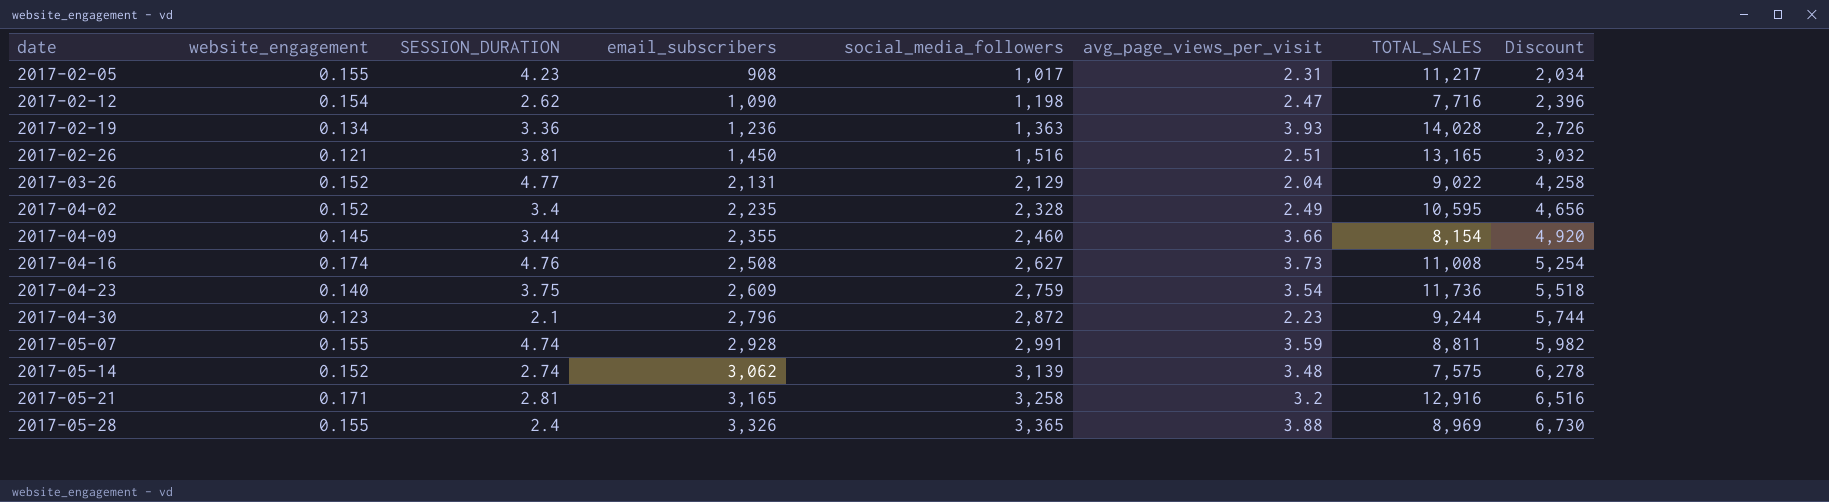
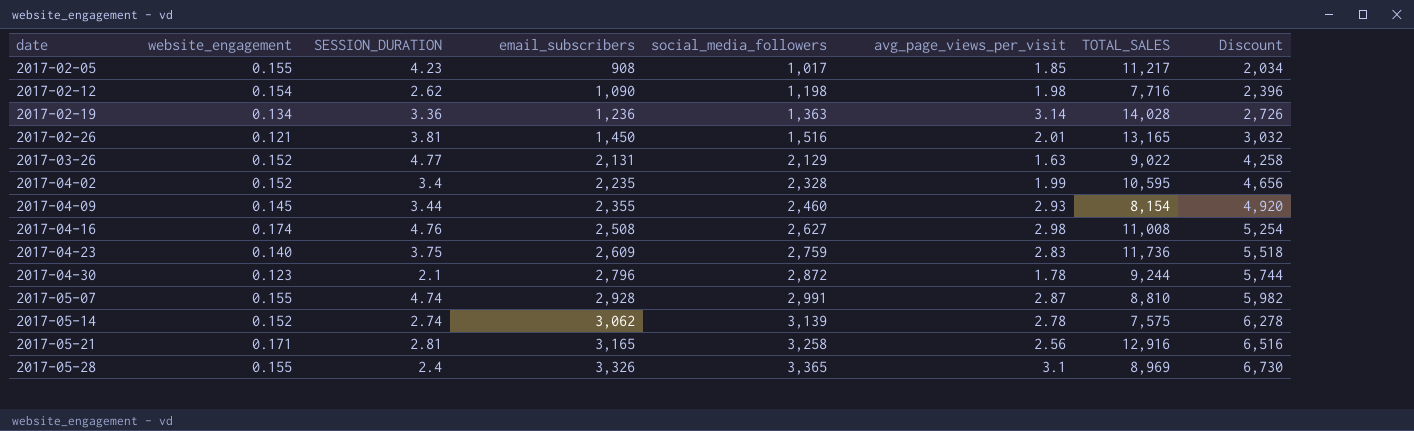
2017-02-05 | avg_page_views_per_visit: 2.31 -> 1.85
2017-02-12 | avg_page_views_per_visit: 2.47 -> 1.98
2017-02-19 | avg_page_views_per_visit: 3.93 -> 3.14
2017-02-26 | avg_page_views_per_visit: 2.51 -> 2.01
2017-03-26 | avg_page_views_per_visit: 2.04 -> 1.63
2017-04-02 | avg_page_views_per_visit: 2.49 -> 1.99
2017-04-09 | avg_page_views_per_visit: 3.66 -> 2.93
2017-04-16 | avg_page_views_per_visit: 3.73 -> 2.98
2017-04-23 | avg_page_views_per_visit: 3.54 -> 2.83
2017-04-30 | avg_page_views_per_visit: 2.23 -> 1.78
2017-05-07 | avg_page_views_per_visit: 3.59 -> 2.87
2017-05-07 | TOTAL_SALES: 8,811 -> 8,810
2017-05-14 | avg_page_views_per_visit: 3.48 -> 2.78
2017-05-21 | avg_page_views_per_visit: 3.2 -> 2.56
2017-05-28 | avg_page_views_per_visit: 3.88 -> 3.1

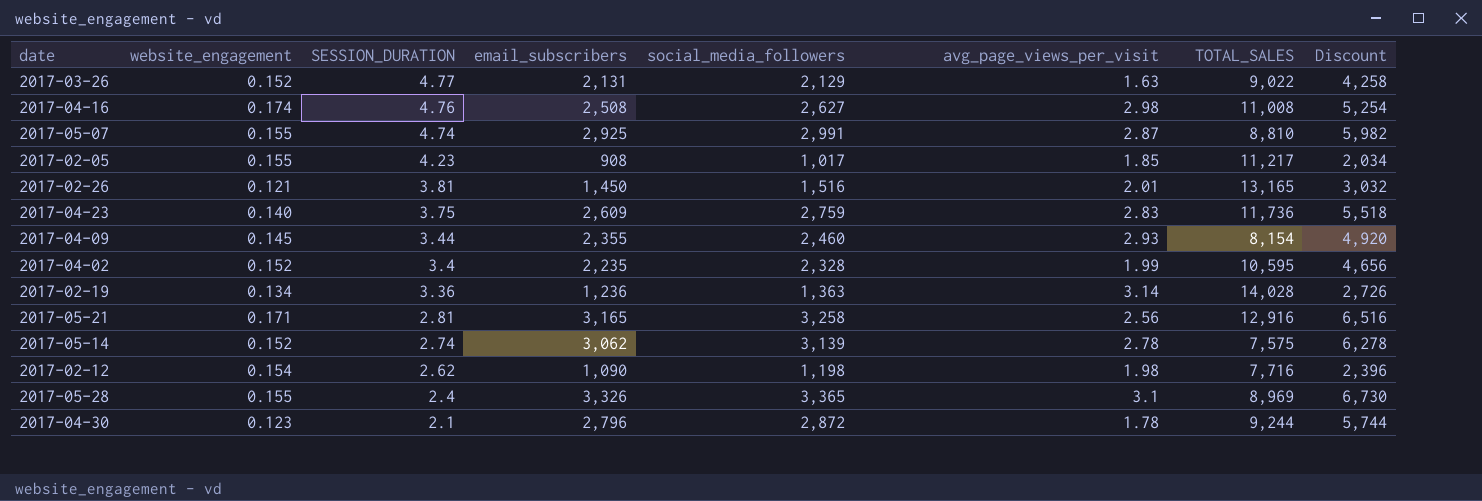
row order: date ascending -> SESSION_DURATION descending
2017-05-07 | email_subscribers: 2,928 -> 2,925

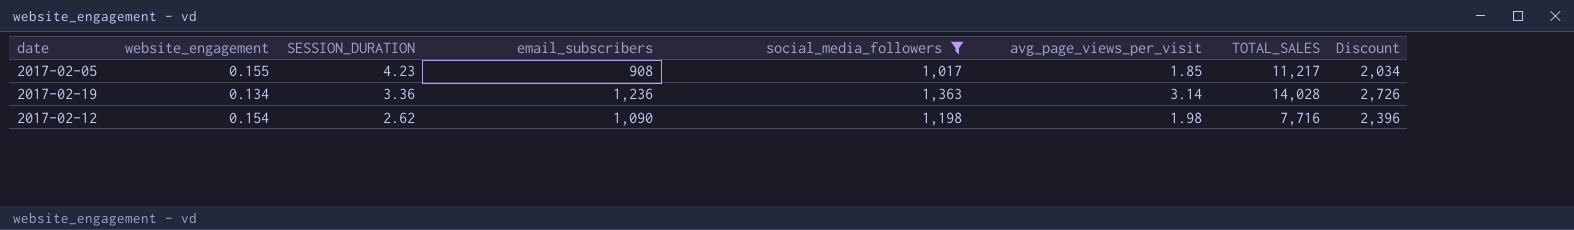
filter: none -> social_media_followers <= 1,363

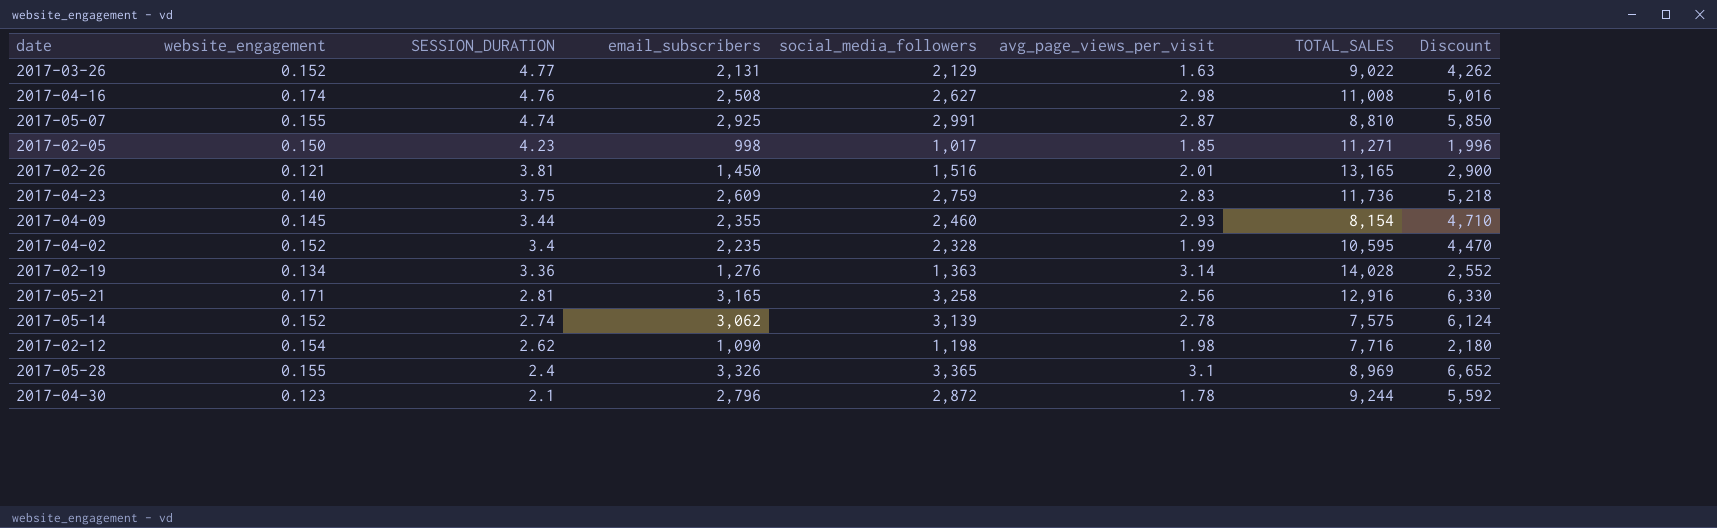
filter: social_media_followers <= 1,363 -> none
column Discount | formula: [social_media_followers] * 2 -> [email_subscribers] * 2
2017-02-05 | website_engagement: 0.155 -> 0.150
2017-02-05 | email_subscribers: 908 -> 998
2017-02-05 | TOTAL_SALES: 11,217 -> 11,271
2017-02-19 | email_subscribers: 1,236 -> 1,276

